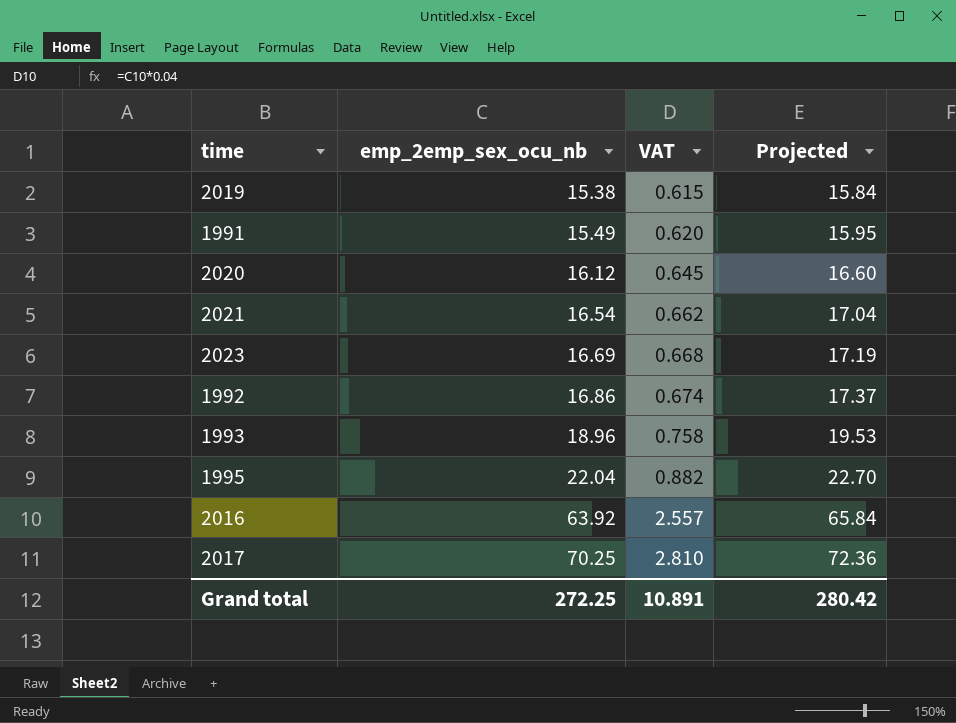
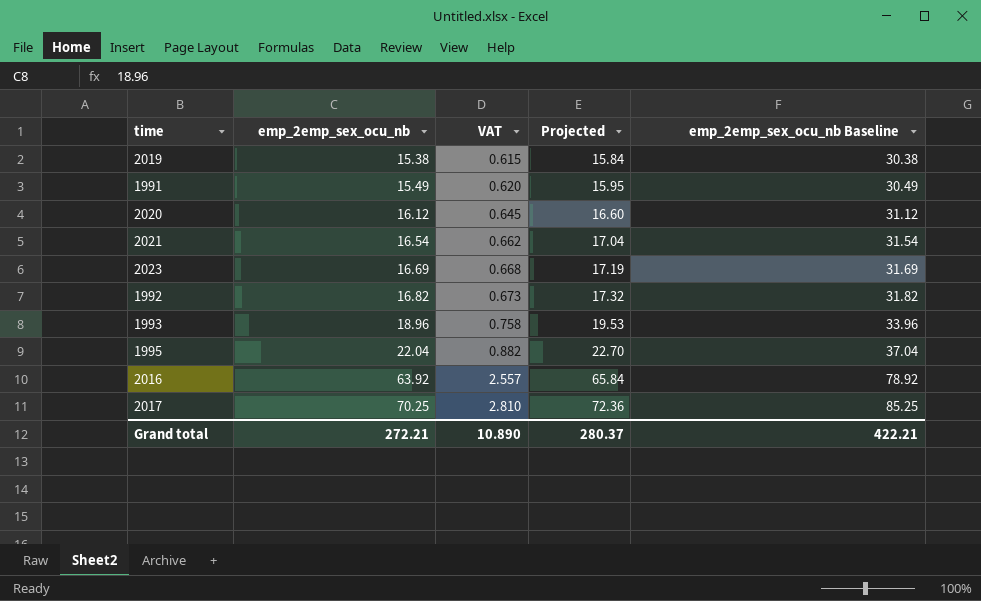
column emp_2emp_sex_ocu_nb Baseline | formula: none -> [emp_2emp_sex_ocu_nb] + 15
1992 | emp_2emp_sex_ocu_nb: 16.86 -> 16.82
1992 | VAT: 0.674 -> 0.673
1992 | Projected: 17.37 -> 17.32
Grand total | emp_2emp_sex_ocu_nb: 272.25 -> 272.21
Grand total | VAT: 10.891 -> 10.890
Grand total | Projected: 280.42 -> 280.37

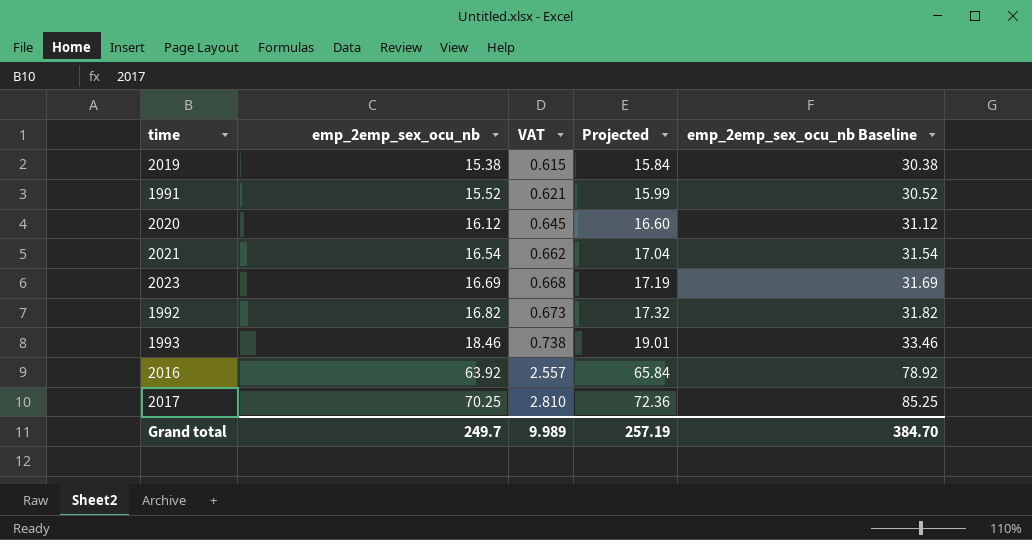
row 1995: 22.04 | 0.882 | 22.70 | 37.04 -> none
1991 | emp_2emp_sex_ocu_nb: 15.49 -> 15.52
1991 | VAT: 0.620 -> 0.621
1991 | Projected: 15.95 -> 15.99
1991 | emp_2emp_sex_ocu_nb Baseline: 30.49 -> 30.52
1993 | emp_2emp_sex_ocu_nb: 18.96 -> 18.46
1993 | VAT: 0.758 -> 0.738
1993 | Projected: 19.53 -> 19.01
1993 | emp_2emp_sex_ocu_nb Baseline: 33.96 -> 33.46
Grand total | emp_2emp_sex_ocu_nb: 272.21 -> 249.7
Grand total | VAT: 10.890 -> 9.989
Grand total | Projected: 280.37 -> 257.19
Grand total | emp_2emp_sex_ocu_nb Baseline: 422.21 -> 384.70

